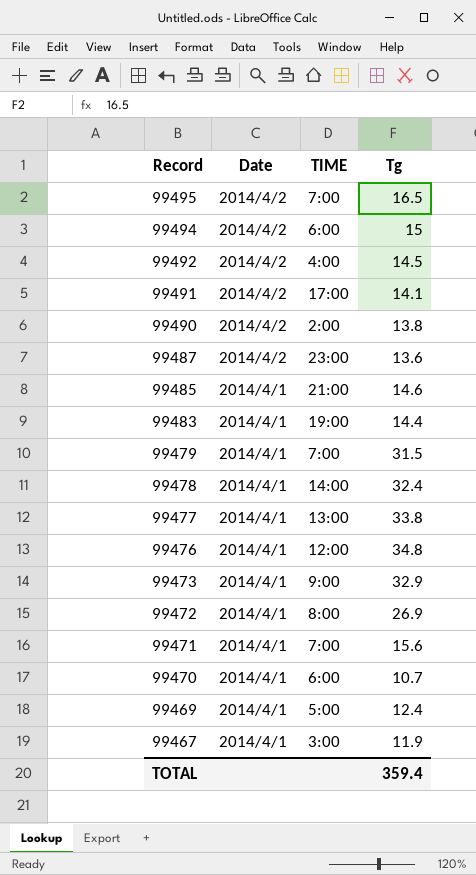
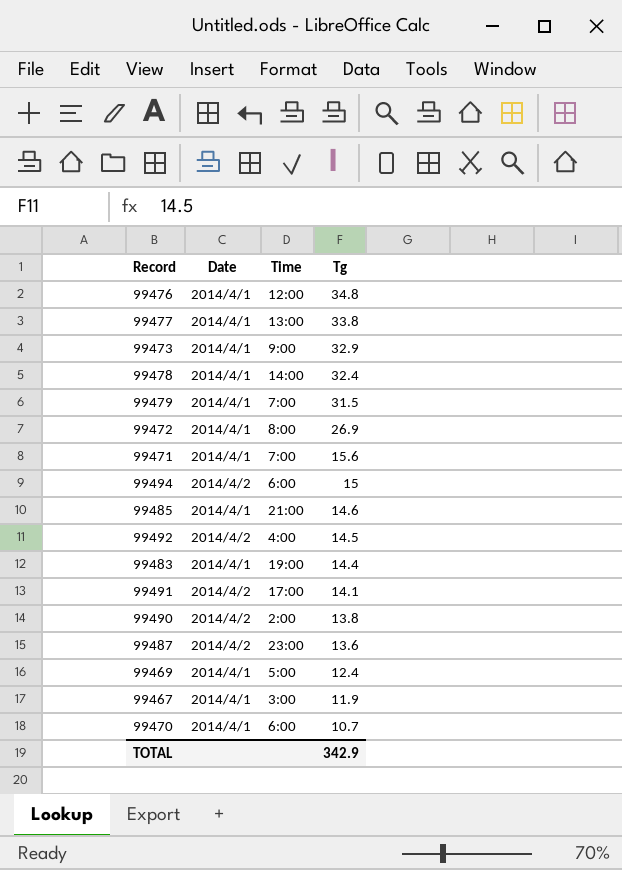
row order: Record descending -> Tg descending
column name: TIME -> Time
row 99495: 2014/4/2 | 7:00 | 16.5 -> none
TOTAL | Tg: 359.4 -> 342.9

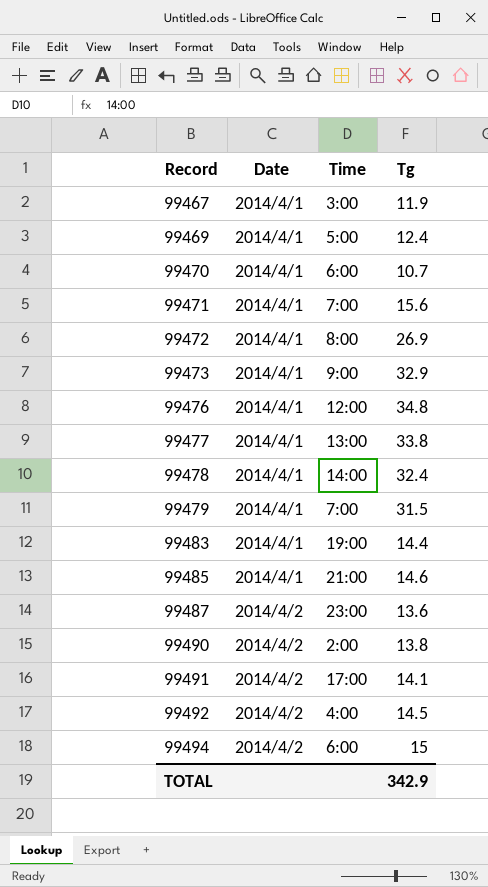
row order: Tg descending -> Record ascending

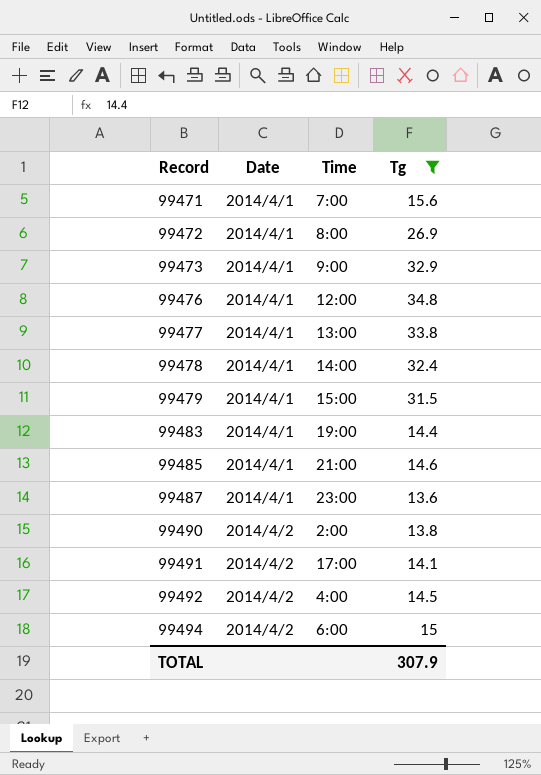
filter: none -> Tg >= 13.6
99479 | Time: 7:00 -> 15:00
99487 | Date: 2014/4/2 -> 2014/4/1
TOTAL | Tg: 342.9 -> 307.9

